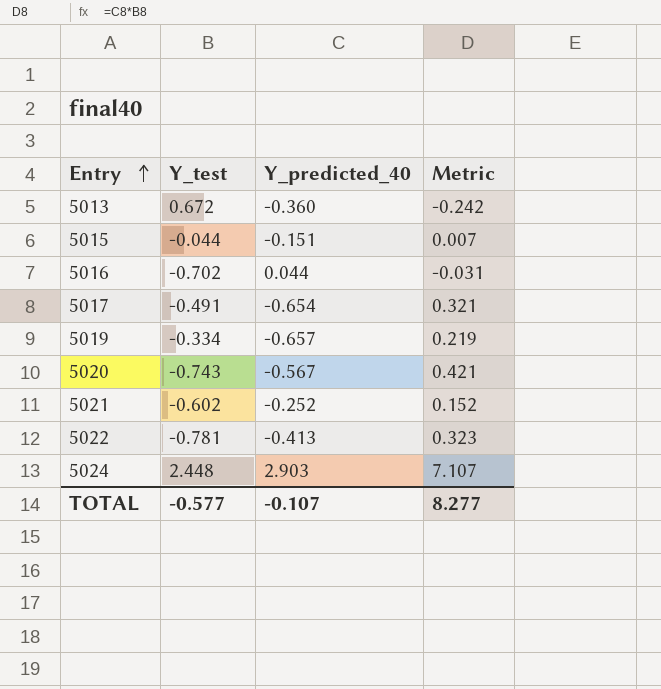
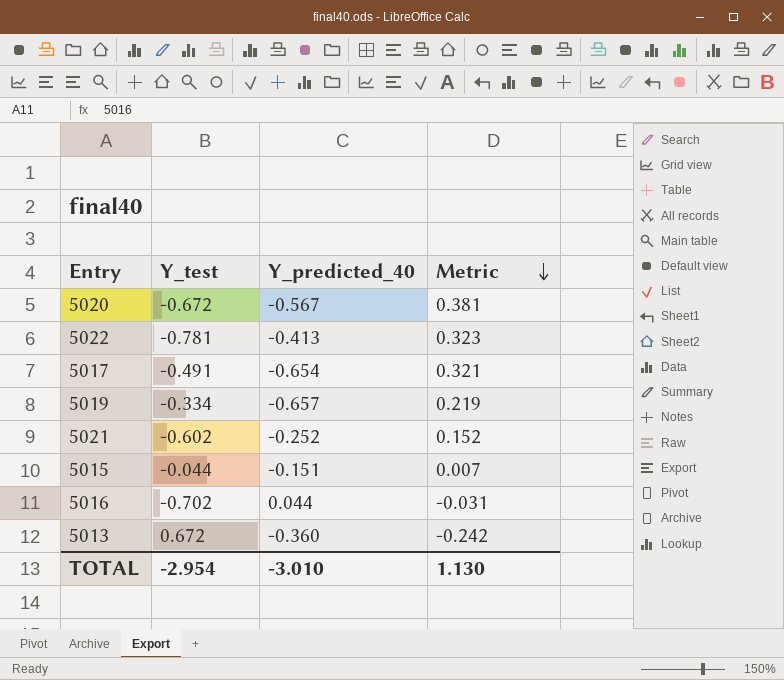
row order: Entry ascending -> Metric descending
row 5024: 2.448 | 2.903 | 7.107 -> none
5020 | Y_test: -0.743 -> -0.672
5020 | Metric: 0.421 -> 0.381
TOTAL | Y_test: -0.577 -> -2.954
TOTAL | Y_predicted_40: -0.107 -> -3.010
TOTAL | Metric: 8.277 -> 1.130

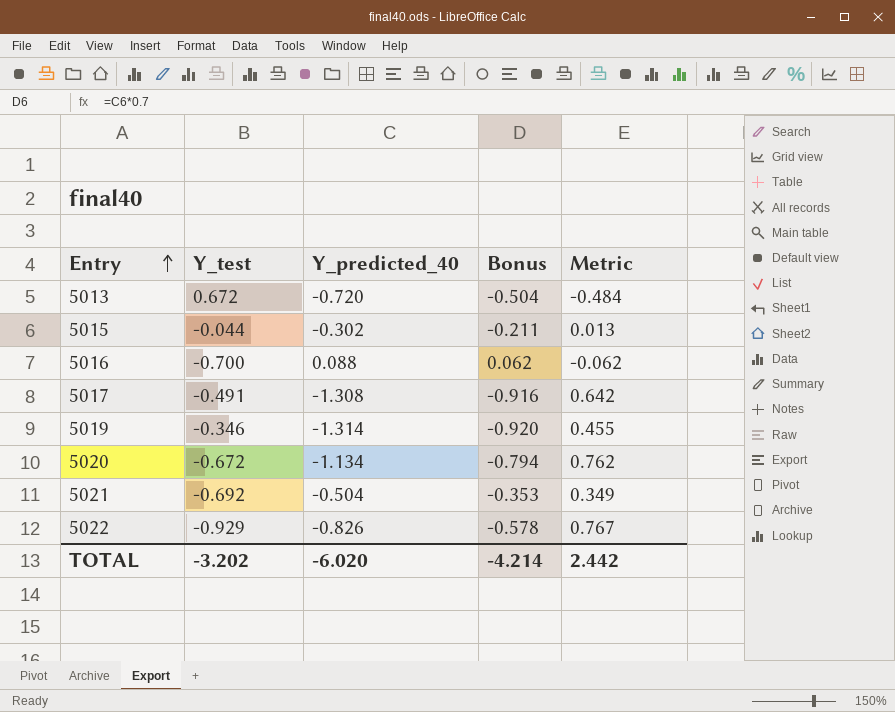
row order: Metric descending -> Entry ascending
column Bonus | formula: none -> [Y_predicted_40] * 0.7
5013 | Y_predicted_40: -0.360 -> -0.720
5013 | Metric: -0.242 -> -0.484
5015 | Y_predicted_40: -0.151 -> -0.302
5015 | Metric: 0.007 -> 0.013
5016 | Y_test: -0.702 -> -0.700
5016 | Y_predicted_40: 0.044 -> 0.088
5016 | Metric: -0.031 -> -0.062
5017 | Y_predicted_40: -0.654 -> -1.308
5017 | Metric: 0.321 -> 0.642
5019 | Y_test: -0.334 -> -0.346
5019 | Y_predicted_40: -0.657 -> -1.314
5019 | Metric: 0.219 -> 0.455
5020 | Y_predicted_40: -0.567 -> -1.134
5020 | Metric: 0.381 -> 0.762
5021 | Y_test: -0.602 -> -0.692
5021 | Y_predicted_40: -0.252 -> -0.504
5021 | Metric: 0.152 -> 0.349
5022 | Y_test: -0.781 -> -0.929
5022 | Y_predicted_40: -0.413 -> -0.826
5022 | Metric: 0.323 -> 0.767
TOTAL | Y_test: -2.954 -> -3.202
TOTAL | Y_predicted_40: -3.010 -> -6.020
TOTAL | Metric: 1.130 -> 2.442

